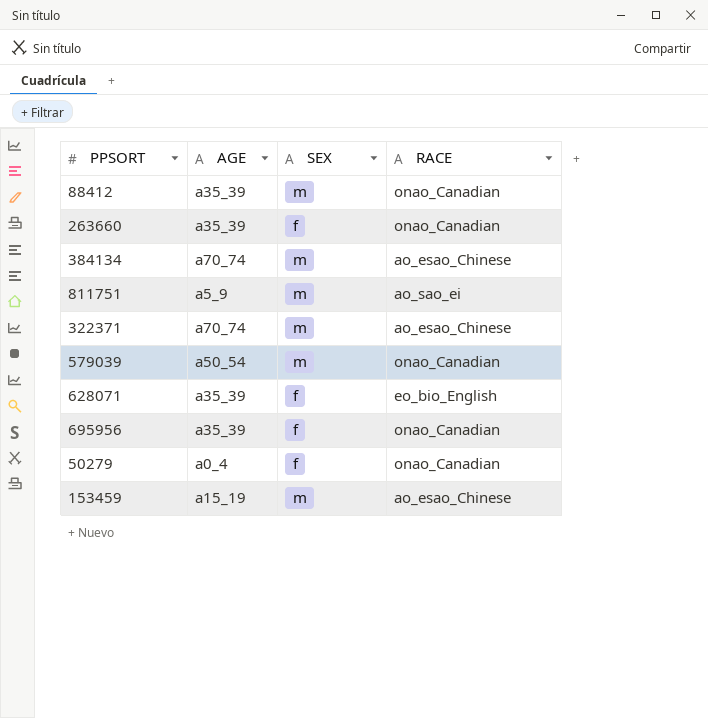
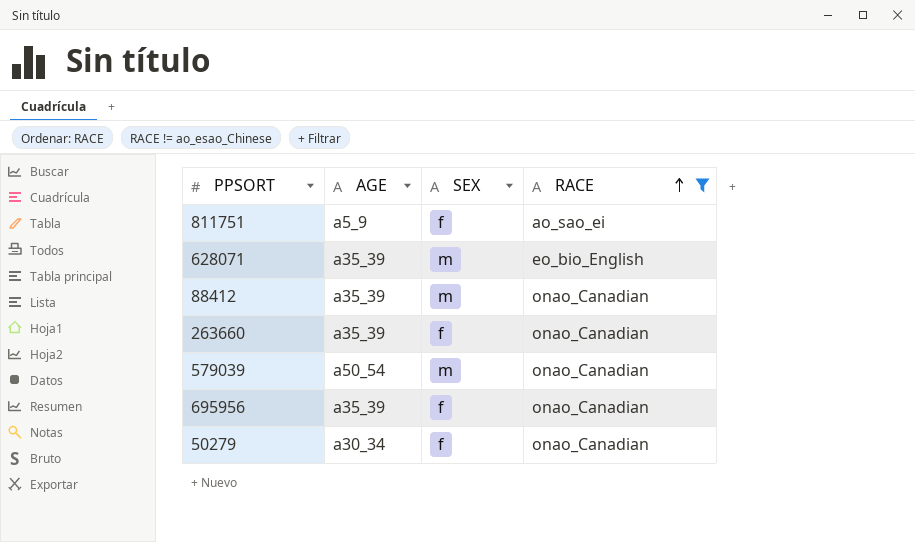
filter: none -> RACE != ao_esao_Chinese
row order: none -> RACE ascending
811751 | SEX: m -> f
628071 | SEX: f -> m
50279 | AGE: a0_4 -> a30_34

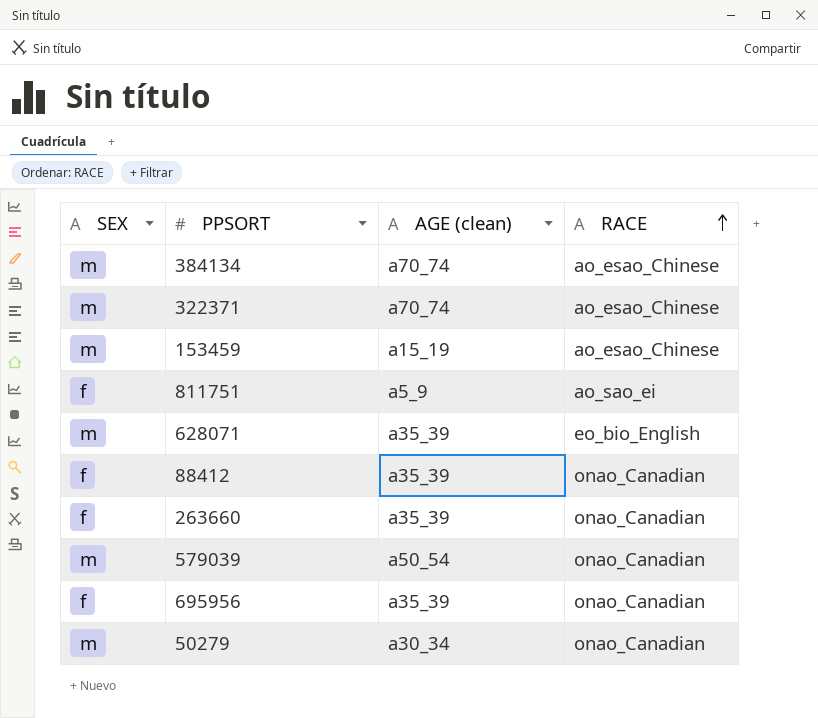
filter: RACE != ao_esao_Chinese -> none
column SEX | position: 3 -> 1
column name: AGE -> AGE (clean)
88412 | SEX: m -> f
50279 | SEX: f -> m

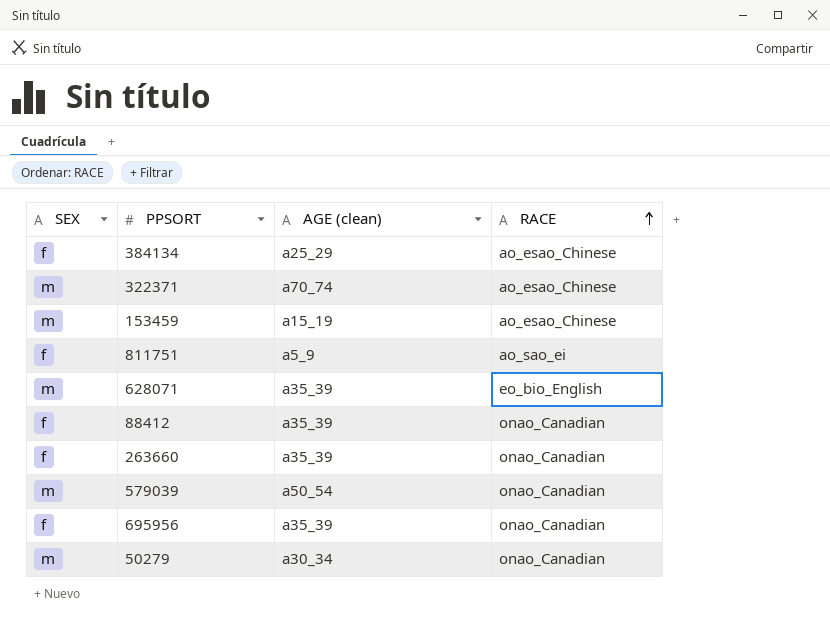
384134 | SEX: m -> f
384134 | AGE (clean): a70_74 -> a25_29

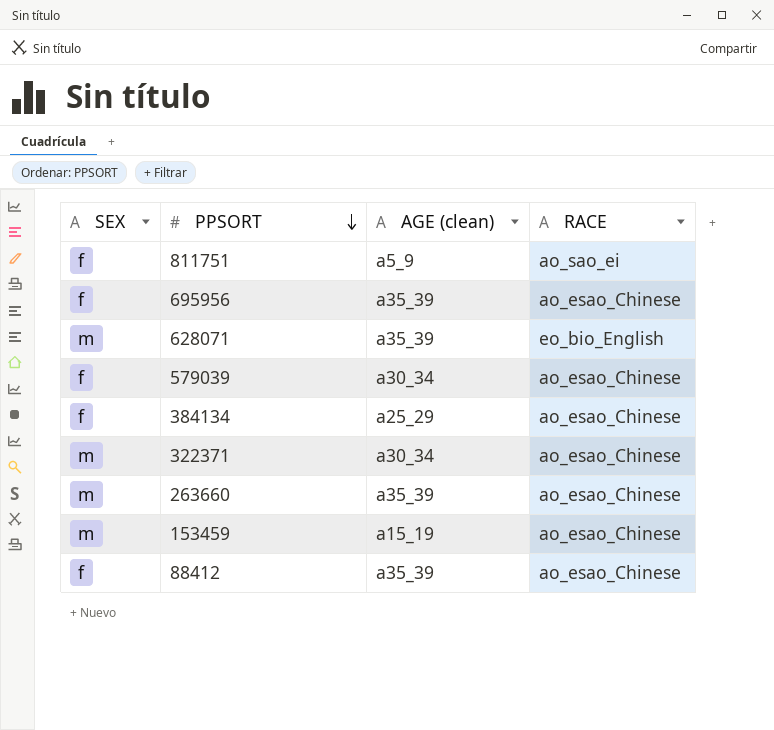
row order: RACE ascending -> PPSORT descending
row 50279: m | a30_34 | onao_Canadian -> none
695956 | RACE: onao_Canadian -> ao_esao_Chinese
579039 | SEX: m -> f
579039 | AGE (clean): a50_54 -> a30_34
579039 | RACE: onao_Canadian -> ao_esao_Chinese
322371 | AGE (clean): a70_74 -> a30_34
263660 | SEX: f -> m
263660 | RACE: onao_Canadian -> ao_esao_Chinese
88412 | RACE: onao_Canadian -> ao_esao_Chinese

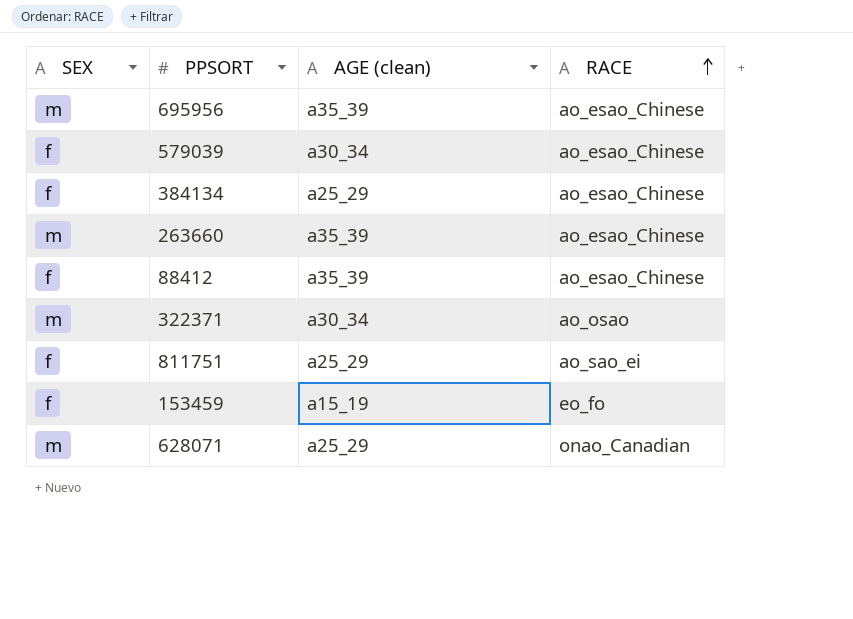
row order: PPSORT descending -> RACE ascending
695956 | SEX: f -> m
322371 | RACE: ao_esao_Chinese -> ao_osao
811751 | AGE (clean): a5_9 -> a25_29
153459 | SEX: m -> f
153459 | RACE: ao_esao_Chinese -> eo_fo
628071 | AGE (clean): a35_39 -> a25_29
628071 | RACE: eo_bio_English -> onao_Canadian

